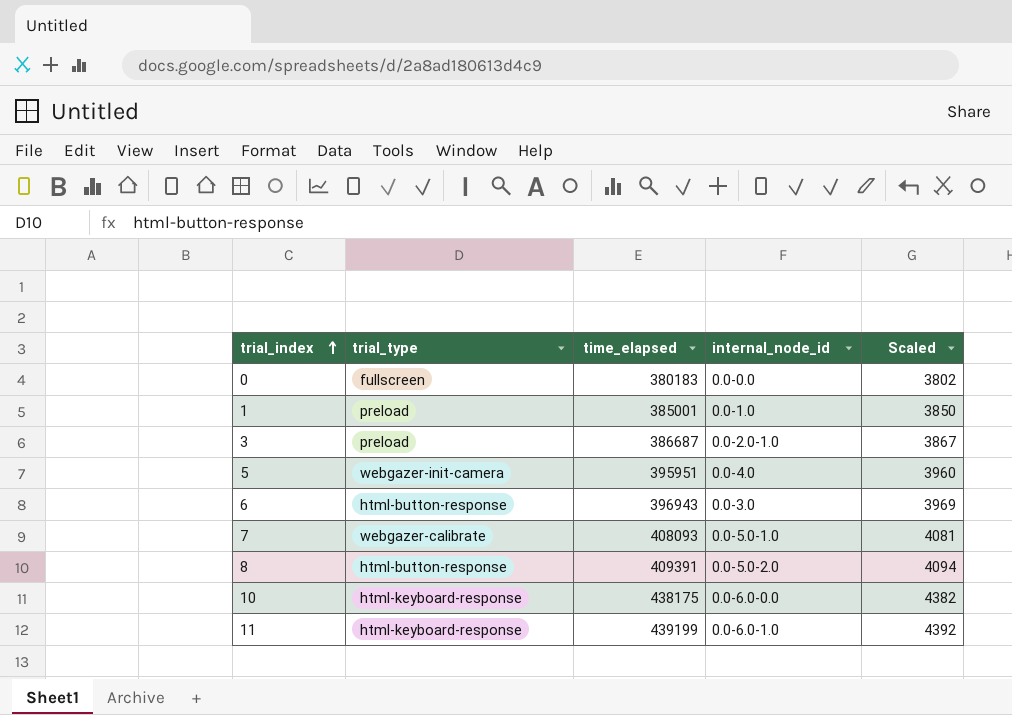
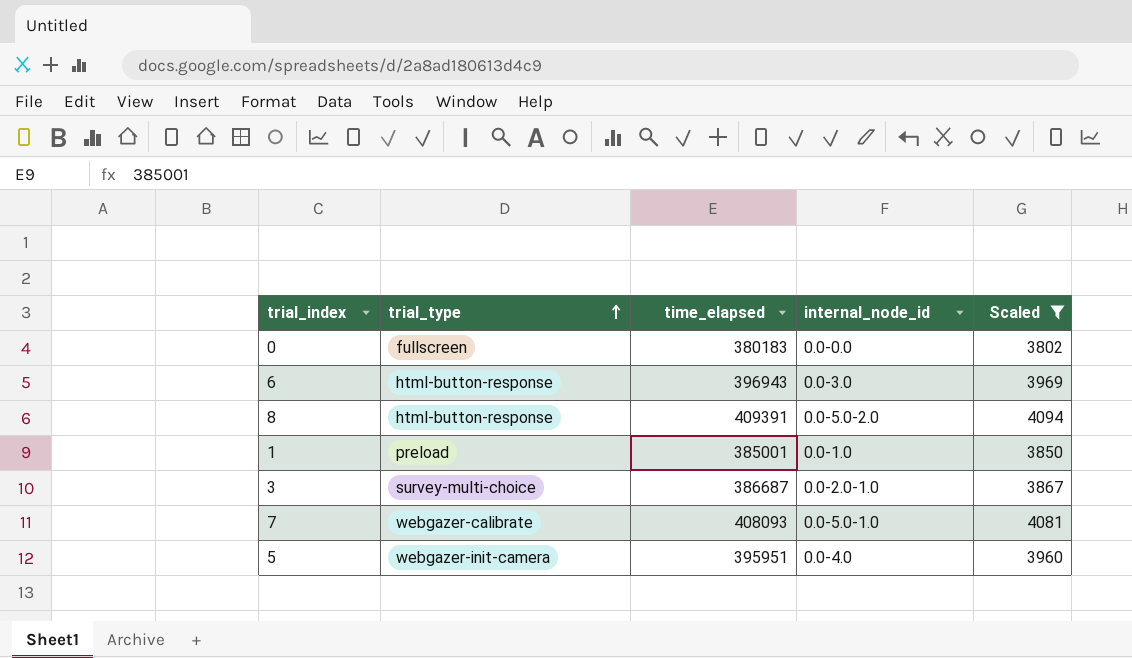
filter: none -> Scaled <= 4094
row order: trial_index ascending -> trial_type ascending
3 | trial_type: preload -> survey-multi-choice

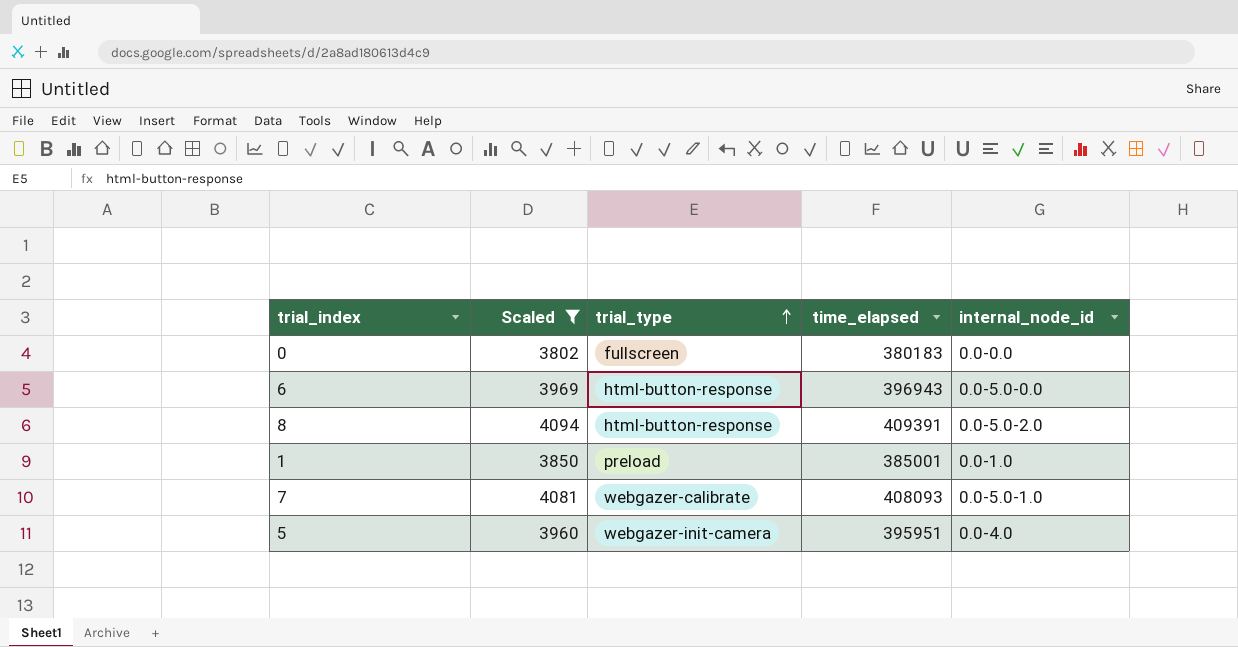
column Scaled | position: 5 -> 2
row 3: survey-multi-choice | 386687 | 0.0-2.0-1.0 | 3867 -> none
6 | internal_node_id: 0.0-3.0 -> 0.0-5.0-0.0

